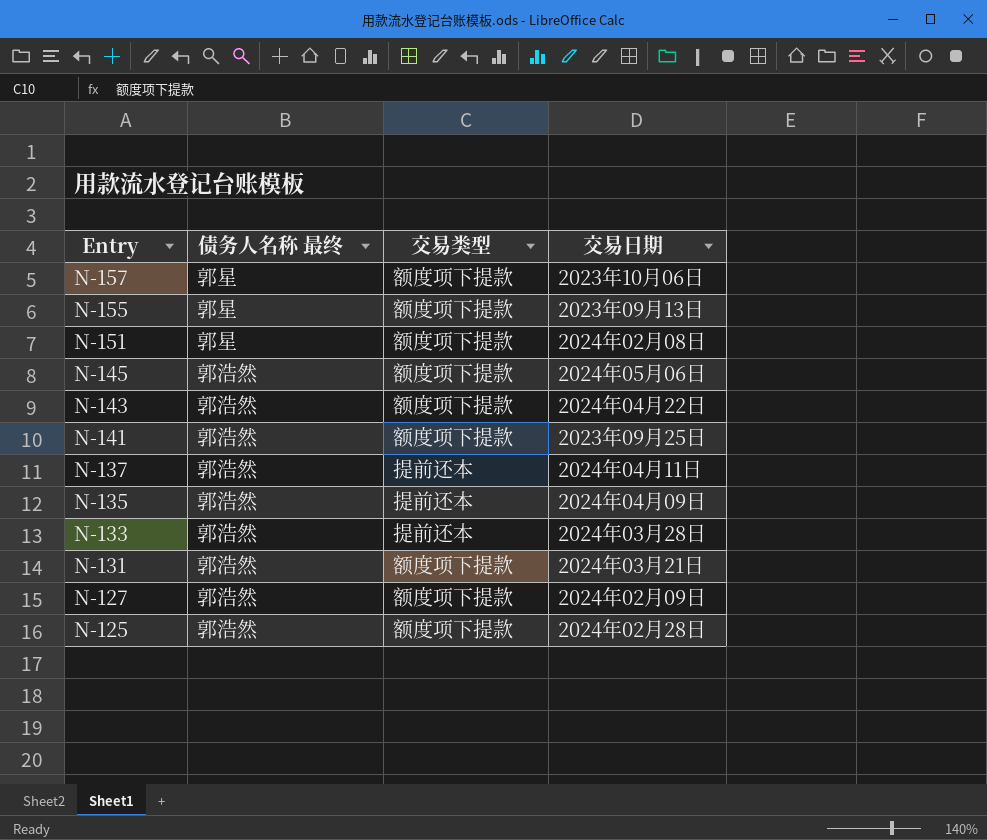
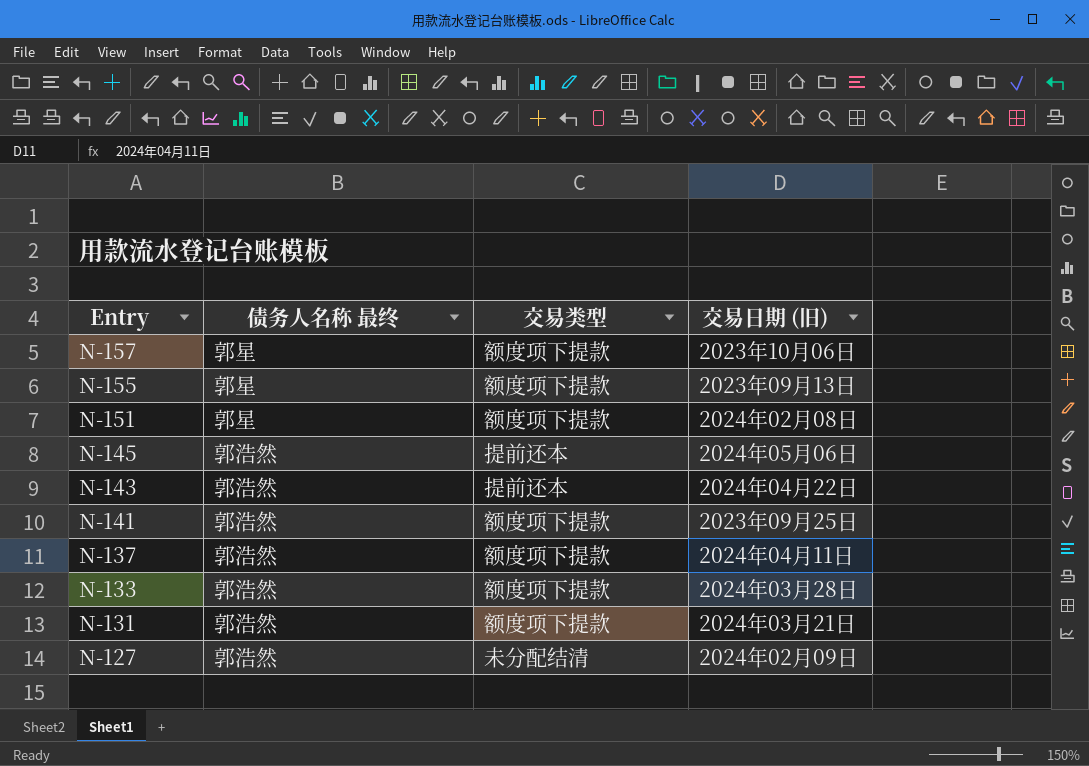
column name: 交易日期 -> 交易日期 (旧)
row N-135: 郭浩然 | 提前还本 | 2024年04月09日 -> none
row N-125: 郭浩然 | 额度项下提款 | 2024年02月28日 -> none
N-145 | 交易类型: 额度项下提款 -> 提前还本
N-143 | 交易类型: 额度项下提款 -> 提前还本
N-137 | 交易类型: 提前还本 -> 额度项下提款
N-133 | 交易类型: 提前还本 -> 额度项下提款
N-127 | 交易类型: 额度项下提款 -> 未分配结清

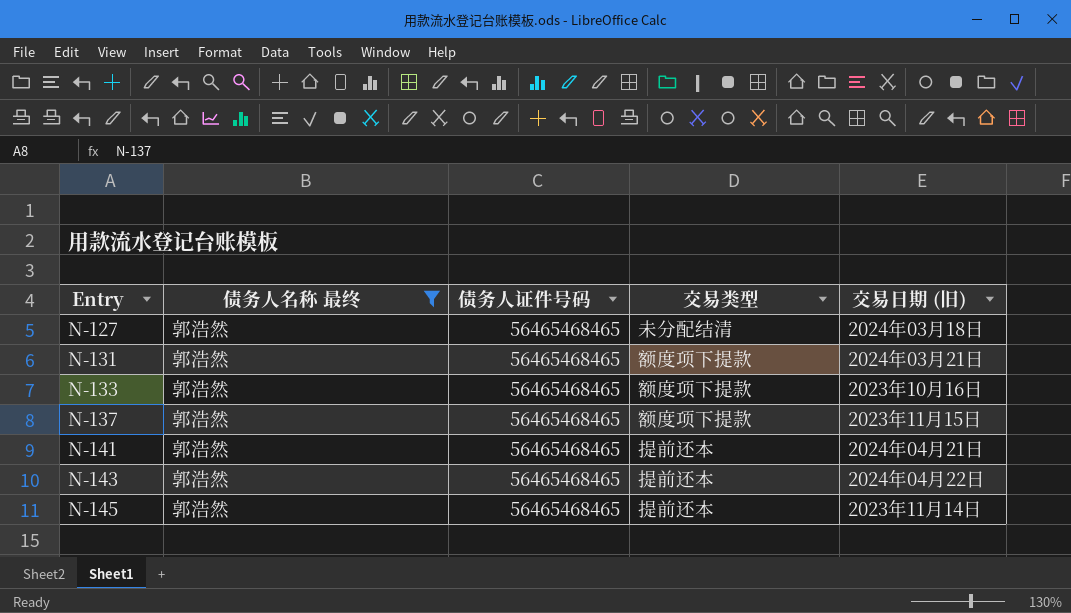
filter: none -> 债务人名称 最终 = 郭浩然
row order: Entry descending -> Entry ascending
column 债务人证件号码 | position: none -> 3
N-127 | 交易日期 (旧): 2024年02月09日 -> 2024年03月18日
N-133 | 交易日期 (旧): 2024年03月28日 -> 2023年10月16日
N-137 | 交易日期 (旧): 2024年04月11日 -> 2023年11月15日
N-141 | 交易类型: 额度项下提款 -> 提前还本
N-141 | 交易日期 (旧): 2023年09月25日 -> 2024年04月21日
N-145 | 交易日期 (旧): 2024年05月06日 -> 2023年11月14日

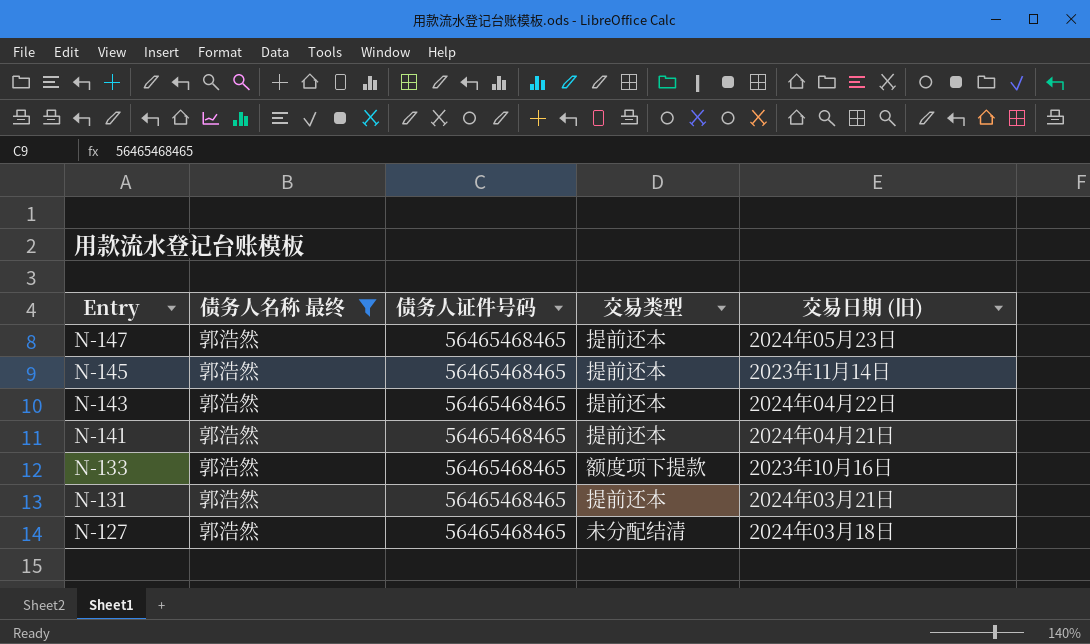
row order: Entry ascending -> Entry descending
row N-137: 郭浩然 | 56465468465 | 额度项下提款 | 2023年11月15日 -> none
row N-147: none -> 郭浩然 | 56465468465 | 提前还本 | 2024年05月23日
N-131 | 交易类型: 额度项下提款 -> 提前还本

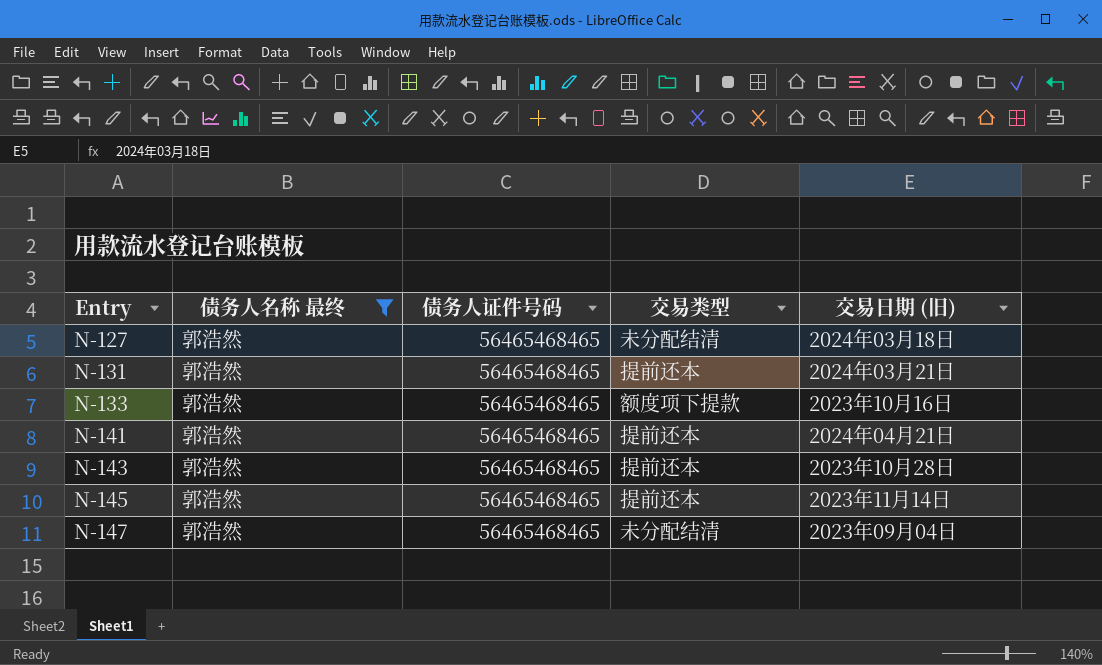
row order: Entry descending -> Entry ascending
N-143 | 交易日期 (旧): 2024年04月22日 -> 2023年10月28日
N-147 | 交易类型: 提前还本 -> 未分配结清
N-147 | 交易日期 (旧): 2024年05月23日 -> 2023年09月04日

